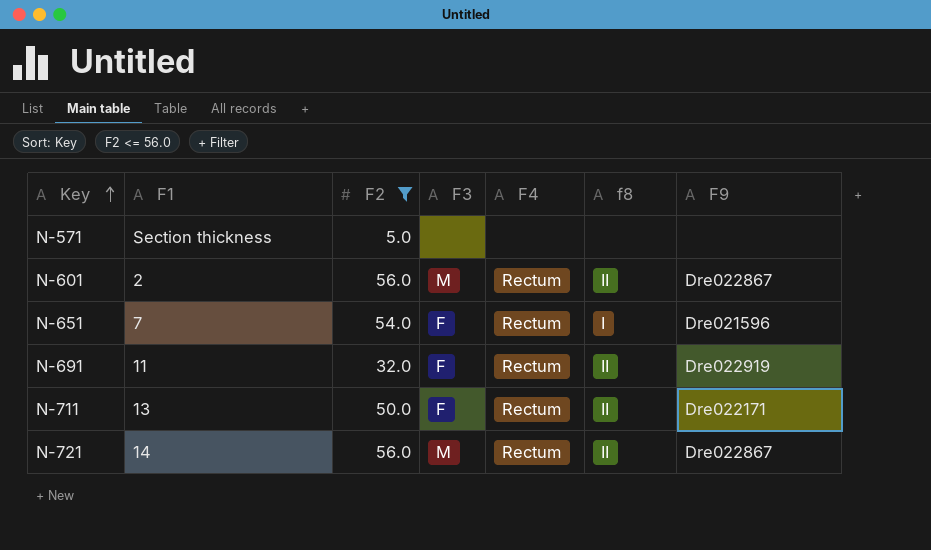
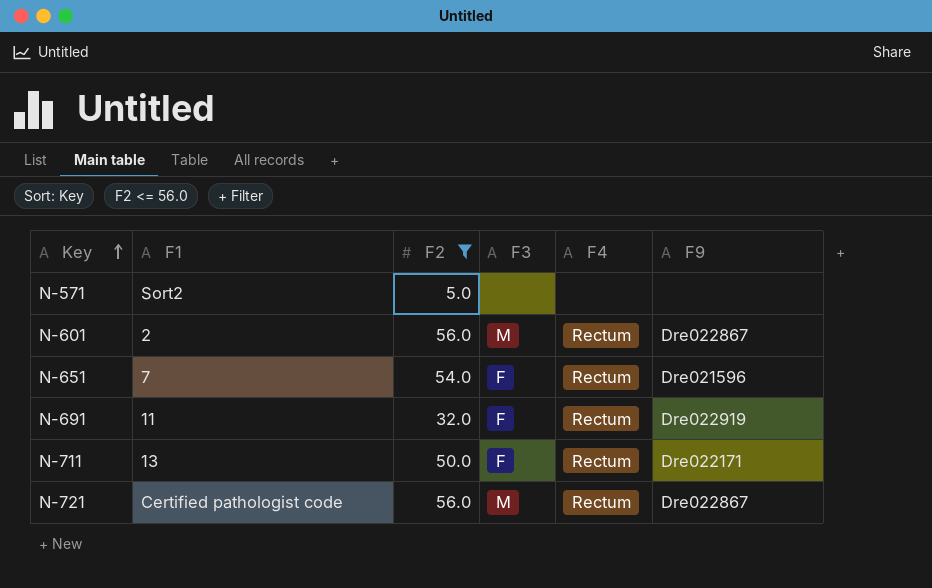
column f8 | position: 6 -> none
N-571 | F1: Section thickness -> Sort2
N-721 | F1: 14 -> Certified pathologist code

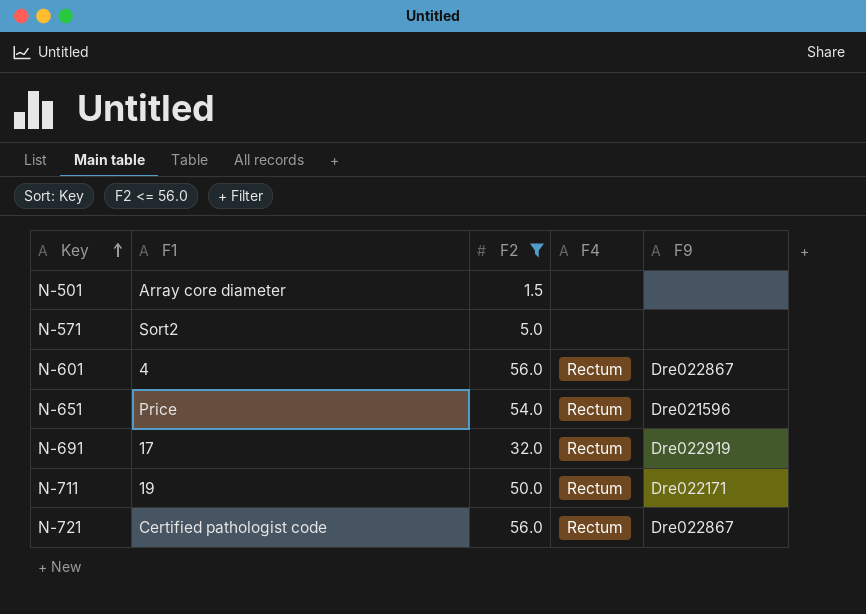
column F3 | position: 4 -> none
row N-501: none -> Array core diameter | 1.5 | none | none
N-601 | F1: 2 -> 4
N-651 | F1: 7 -> Price
N-691 | F1: 11 -> 17
N-711 | F1: 13 -> 19

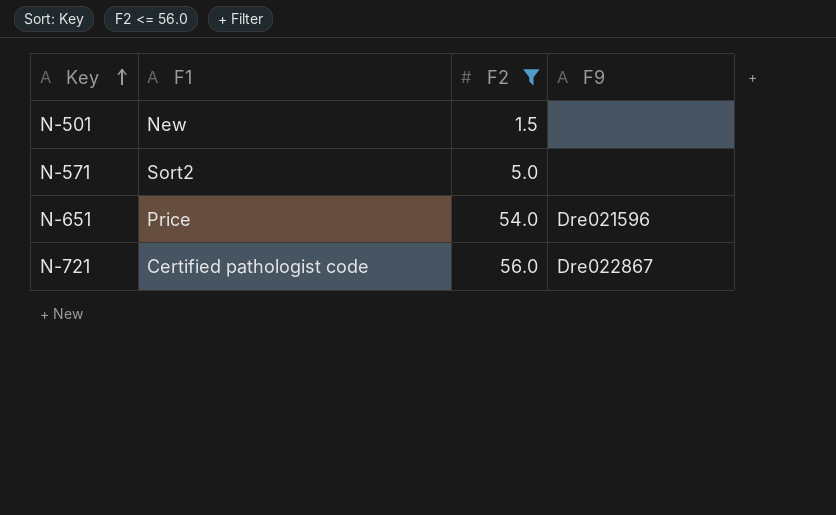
column F4 | position: 4 -> none
row N-601: 4 | 56.0 | Rectum | Dre022867 -> none
row N-691: 17 | 32.0 | Rectum | Dre022919 -> none
row N-711: 19 | 50.0 | Rectum | Dre022171 -> none
N-501 | F1: Array core diameter -> New

